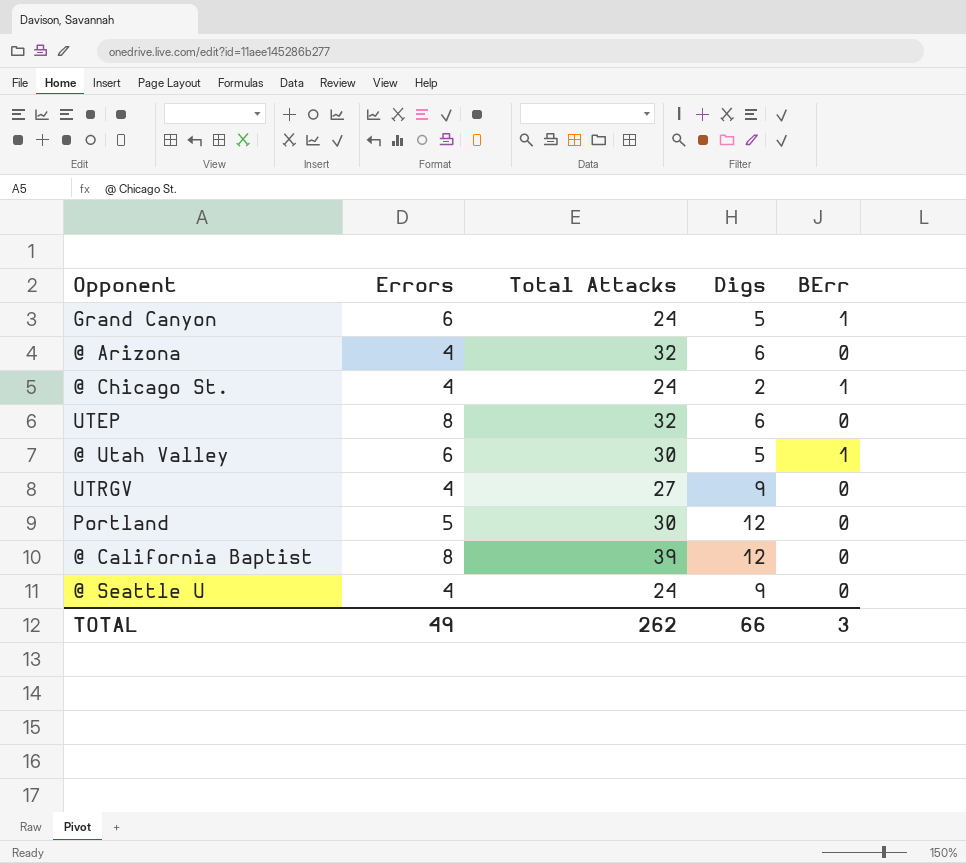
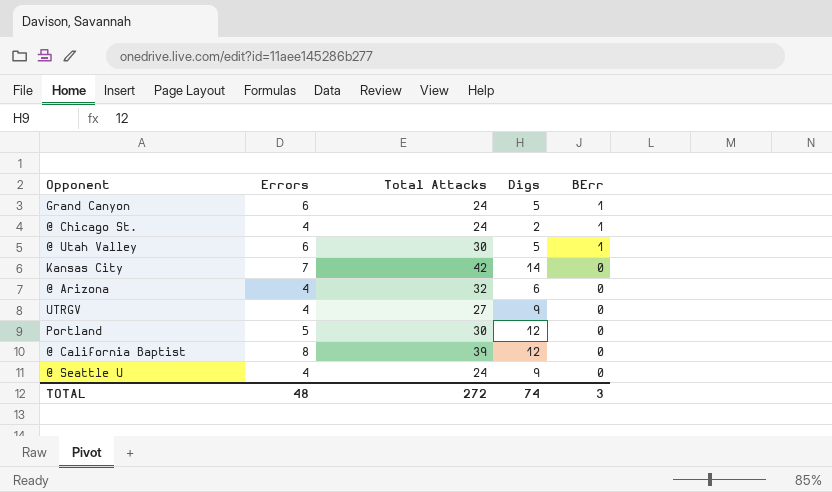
row order: none -> BErr descending
row UTEP: 8 | 32 | 6 | 0 -> none
row Kansas City: none -> 7 | 42 | 14 | 0
TOTAL | Errors: 49 -> 48
TOTAL | Total Attacks: 262 -> 272
TOTAL | Digs: 66 -> 74

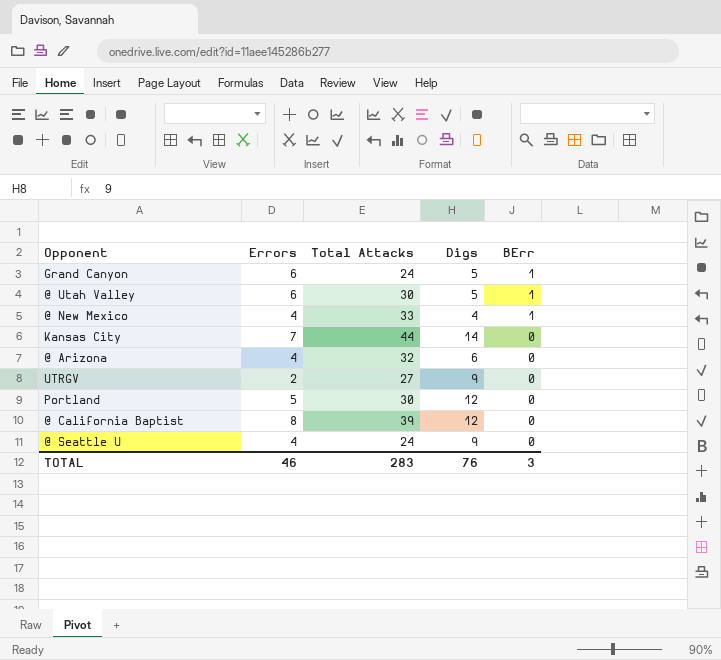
row @ Chicago St.: 4 | 24 | 2 | 1 -> none
row @ New Mexico: none -> 4 | 33 | 4 | 1
Kansas City | Total Attacks: 42 -> 44
UTRGV | Errors: 4 -> 2
TOTAL | Errors: 48 -> 46
TOTAL | Total Attacks: 272 -> 283
TOTAL | Digs: 74 -> 76

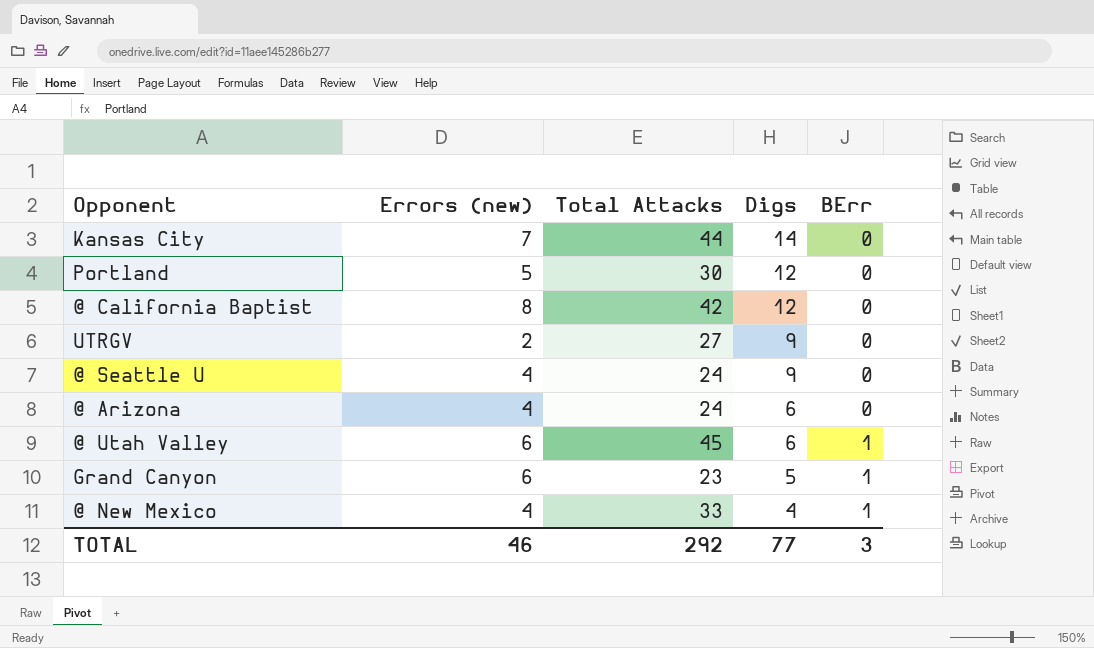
row order: BErr descending -> Digs descending
column name: Errors -> Errors (new)
@ California Baptist | Total Attacks: 39 -> 42
@ Arizona | Total Attacks: 32 -> 24
@ Utah Valley | Total Attacks: 30 -> 45
@ Utah Valley | Digs: 5 -> 6
Grand Canyon | Total Attacks: 24 -> 23
TOTAL | Total Attacks: 283 -> 292
TOTAL | Digs: 76 -> 77

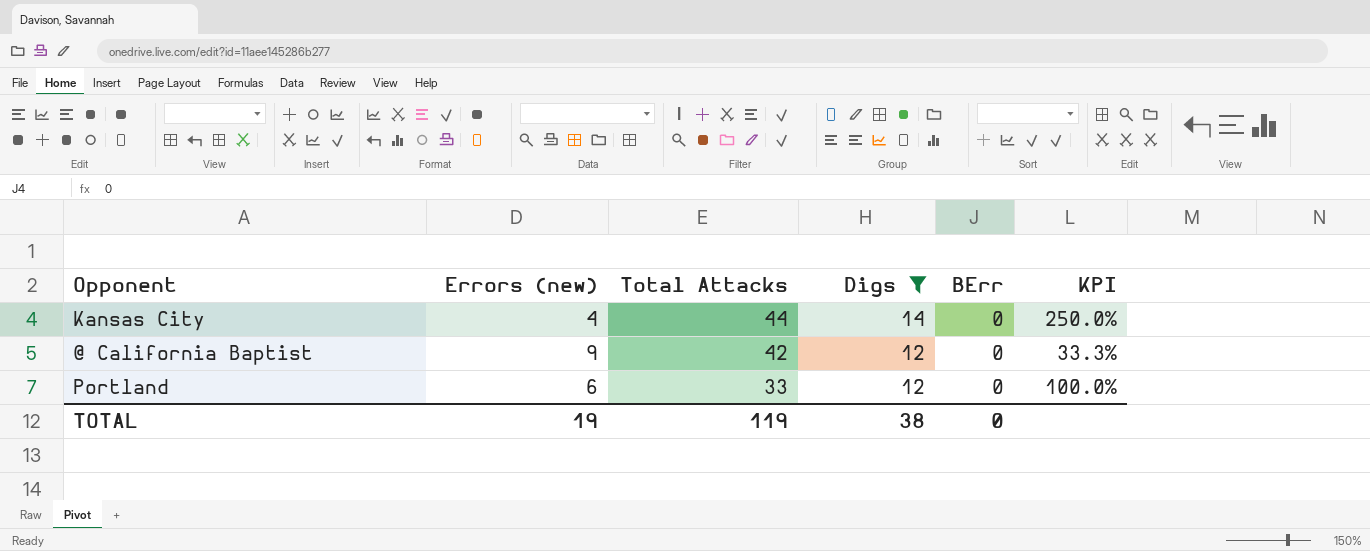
filter: none -> Digs >= 12
row order: Digs descending -> Total Attacks descending
column KPI | formula: none -> ([Digs] - [Errors (new)]) / [Errors (new)]
Kansas City | Errors (new): 7 -> 4
@ California Baptist | Errors (new): 8 -> 9
Portland | Errors (new): 5 -> 6
Portland | Total Attacks: 30 -> 33
TOTAL | Errors (new): 46 -> 19
TOTAL | Total Attacks: 292 -> 119
TOTAL | Digs: 77 -> 38
TOTAL | BErr: 3 -> 0

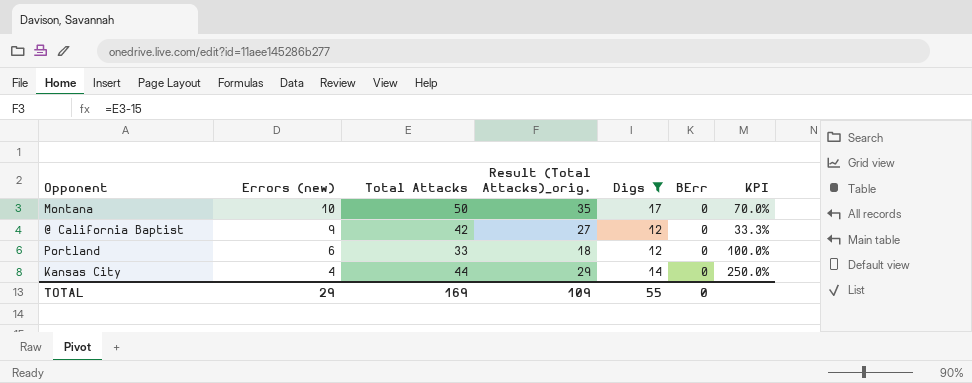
row order: Total Attacks descending -> Errors (new) descending
column Result (Total Attacks)_orig. | formula: none -> [Total Attacks] - 15
row Montana: none -> 10 | 50 | 35 | 17 | 0 | 70.0%
TOTAL | Errors (new): 19 -> 29
TOTAL | Total Attacks: 119 -> 169
TOTAL | Digs: 38 -> 55

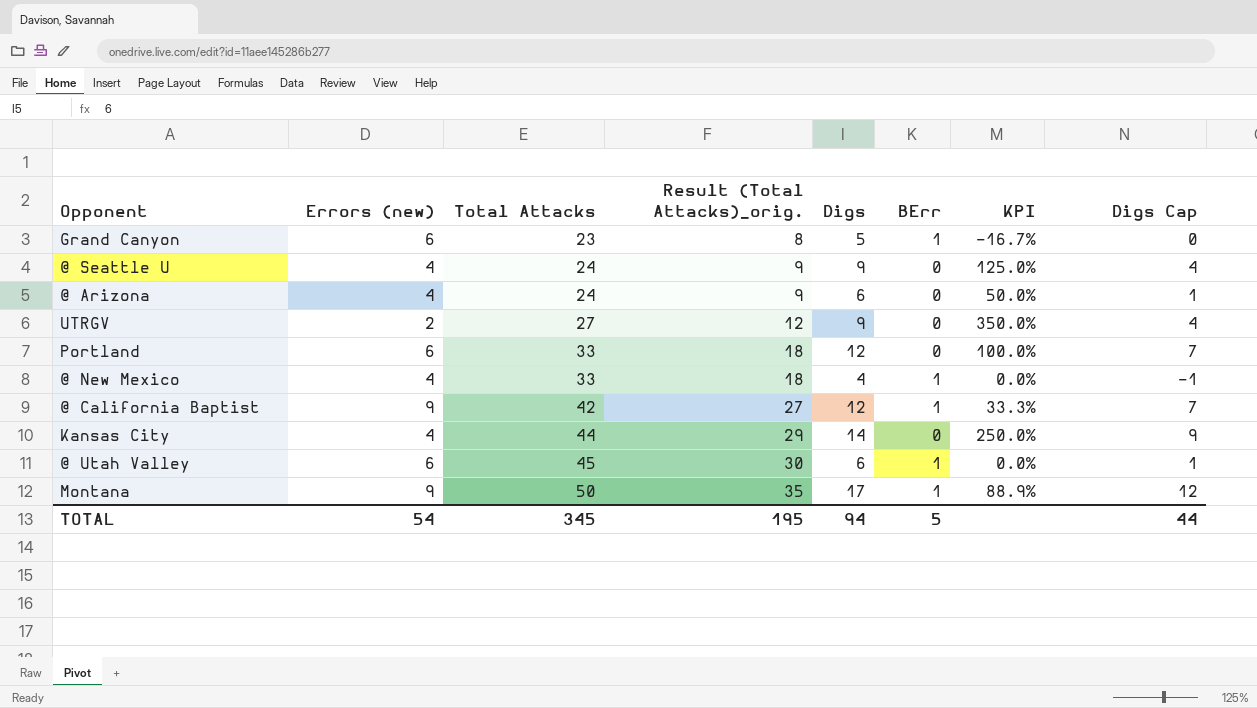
filter: Digs >= 12 -> none
row order: Errors (new) descending -> Total Attacks ascending
column Digs Cap | formula: none -> [Digs] - 5
@ California Baptist | BErr: 0 -> 1
Montana | Errors (new): 10 -> 9
Montana | BErr: 0 -> 1
Montana | KPI: 70.0% -> 88.9%
TOTAL | Errors (new): 29 -> 54
TOTAL | Total Attacks: 169 -> 345
TOTAL | Result (Total Attacks)_orig.: 109 -> 195
TOTAL | Digs: 55 -> 94
TOTAL | BErr: 0 -> 5

